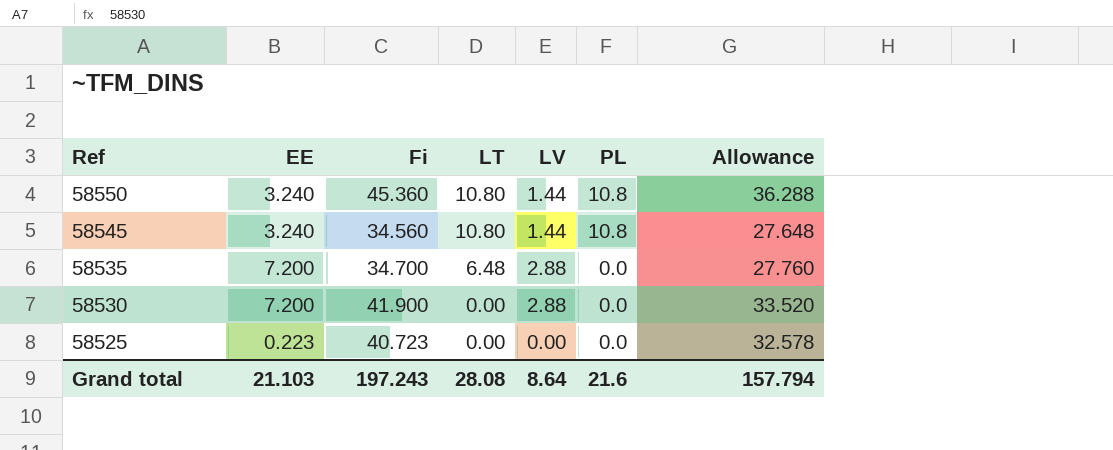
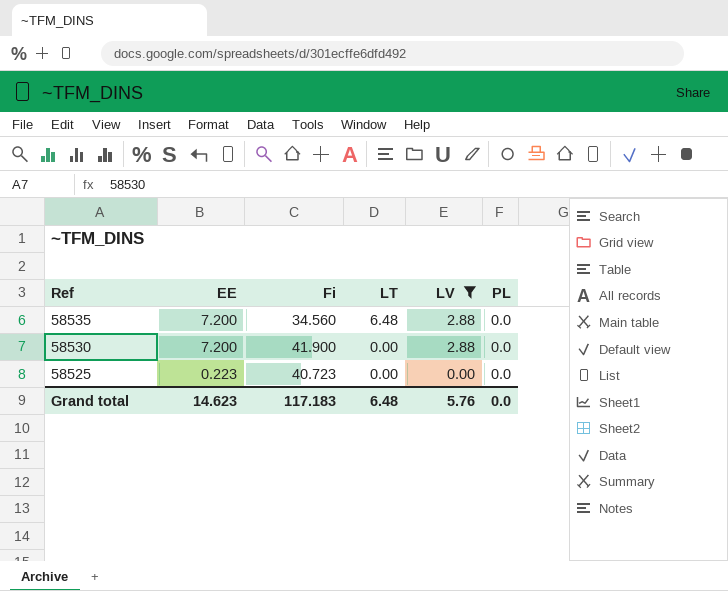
filter: none -> LV != 1.44
column Allowance | formula: [Fi] * 0.8 -> none
58535 | Fi: 34.700 -> 34.560
Grand total | EE: 21.103 -> 14.623
Grand total | Fi: 197.243 -> 117.183
Grand total | LT: 28.08 -> 6.48
Grand total | LV: 8.64 -> 5.76
Grand total | PL: 21.6 -> 0.0

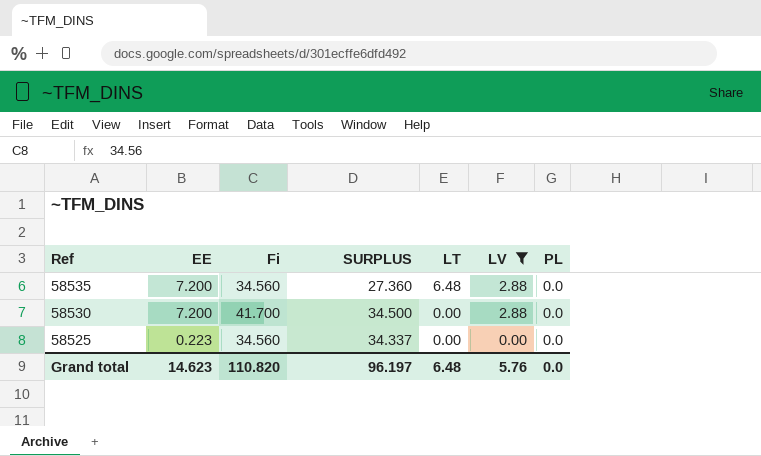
column SURPLUS | formula: none -> [Fi] - [EE]
58530 | Fi: 41.900 -> 41.700
58525 | Fi: 40.723 -> 34.560
Grand total | Fi: 117.183 -> 110.820

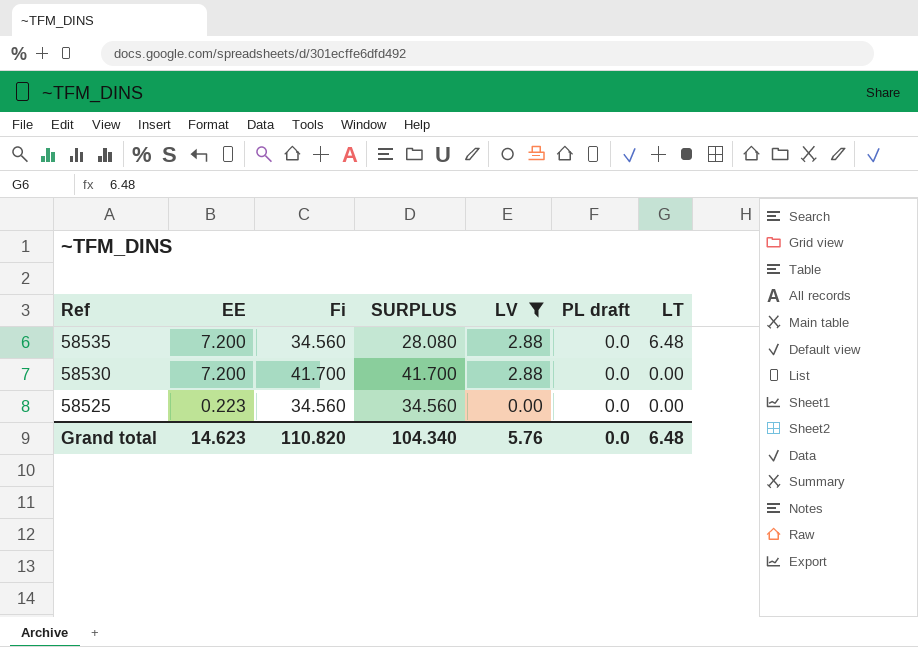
column SURPLUS | formula: [Fi] - [EE] -> [Fi] - [LT]
column name: PL -> PL draft
column LT | position: 5 -> 7
Grand total | SURPLUS: 96.197 -> 104.340

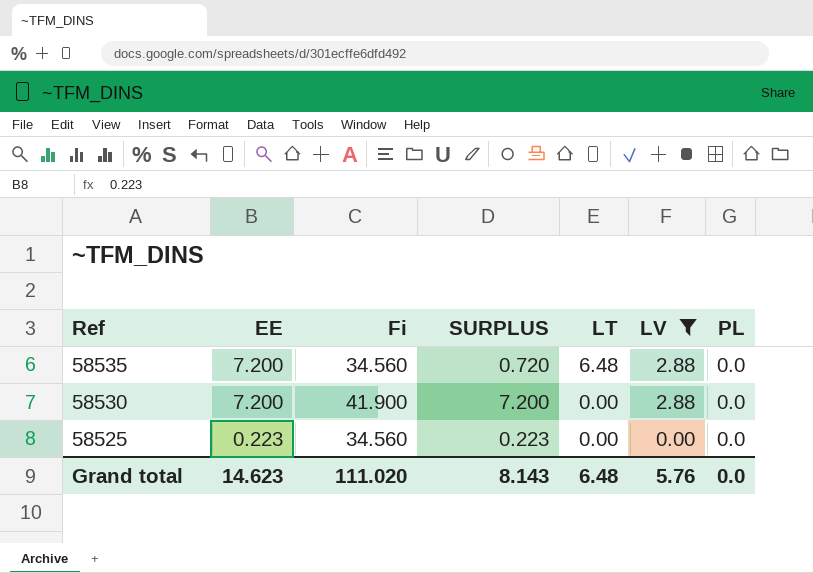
column SURPLUS | formula: [Fi] - [LT] -> [EE] - [LT]
column LT | position: 7 -> 5
column name: PL draft -> PL
58530 | Fi: 41.700 -> 41.900
Grand total | Fi: 110.820 -> 111.020
Grand total | SURPLUS: 104.340 -> 8.143

